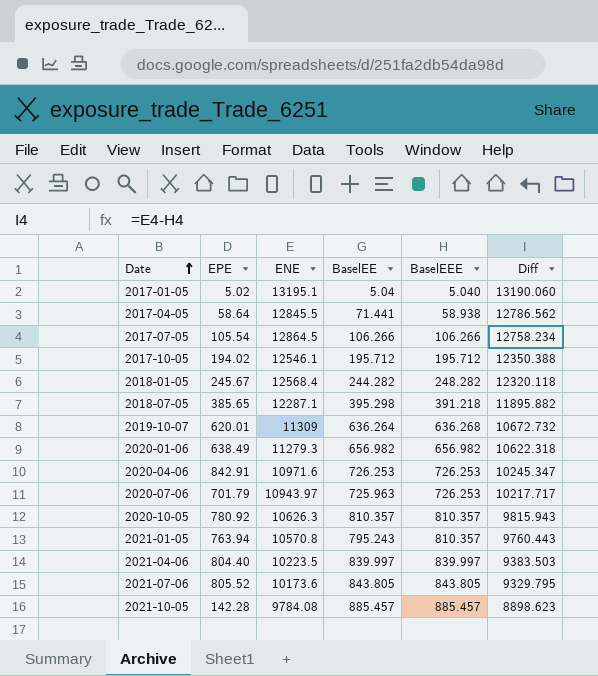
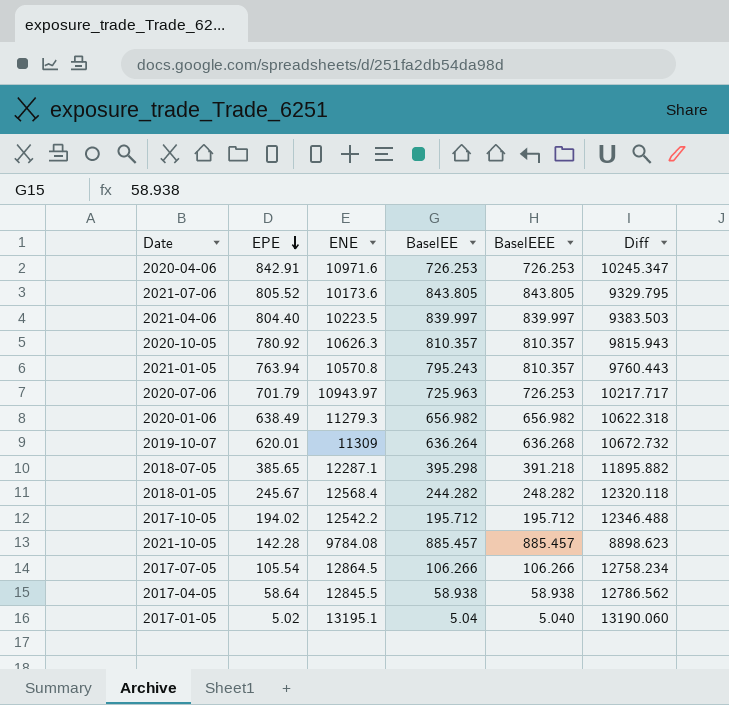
row order: Date ascending -> EPE descending
2017-10-05 | ENE: 12546.1 -> 12542.2
2017-10-05 | Diff: 12350.388 -> 12346.488
2017-04-05 | BaselEE: 71.441 -> 58.938

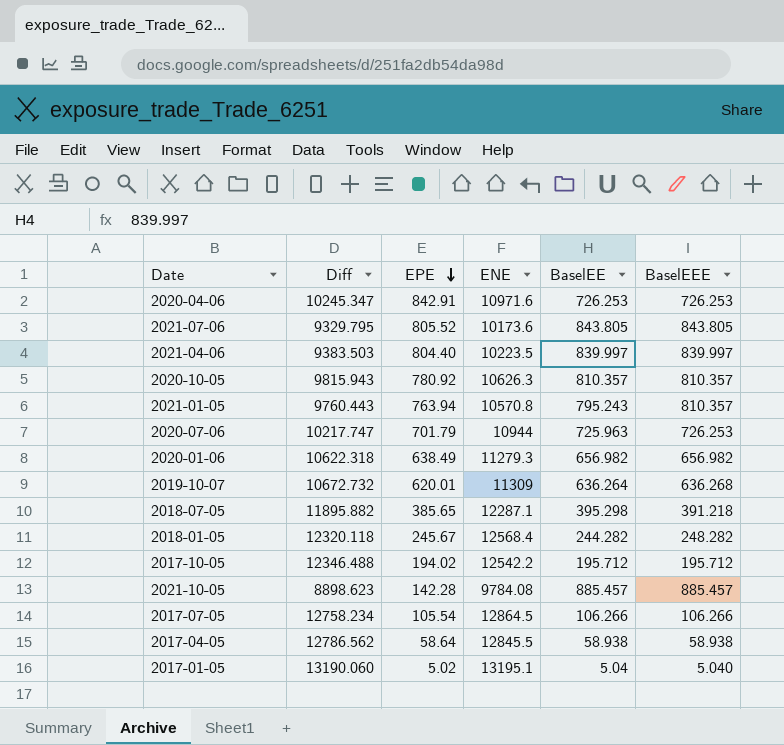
column Diff | position: 6 -> 2
2020-07-06 | Diff: 10217.717 -> 10217.747
2020-07-06 | ENE: 10943.97 -> 10944

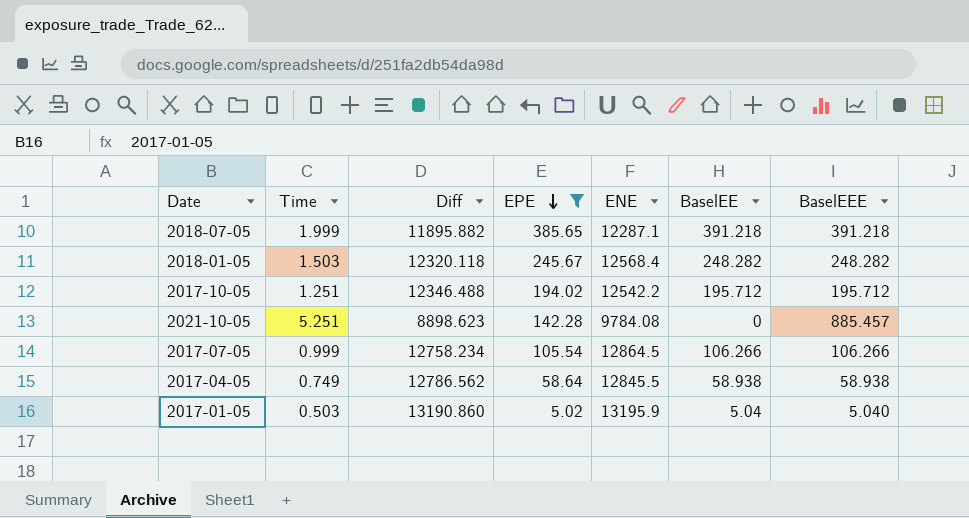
filter: none -> EPE <= 385.65
column Time | position: none -> 2
2018-07-05 | BaselEE: 395.298 -> 391.218
2018-01-05 | BaselEE: 244.282 -> 248.282
2021-10-05 | BaselEE: 885.457 -> 0
2017-01-05 | Diff: 13190.060 -> 13190.860
2017-01-05 | ENE: 13195.1 -> 13195.9

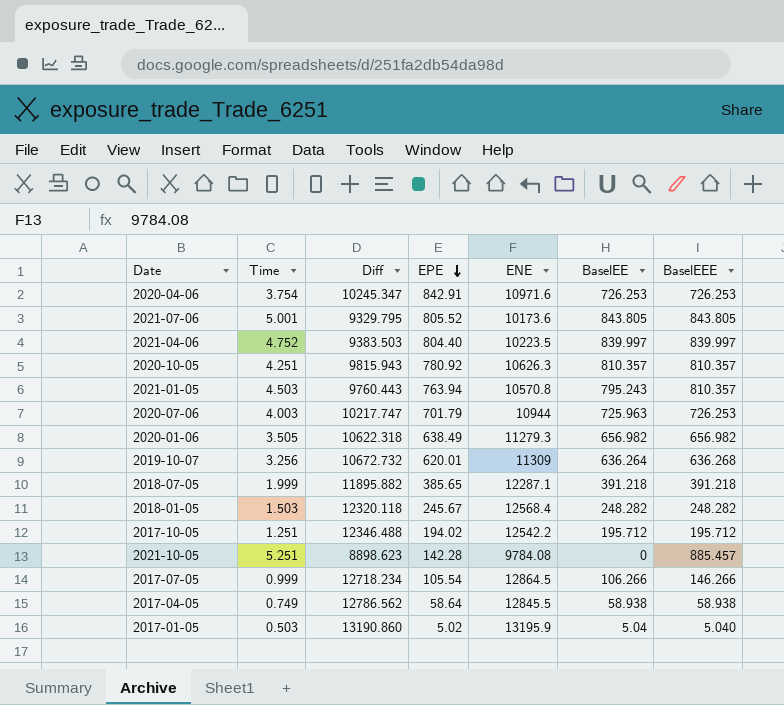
filter: EPE <= 385.65 -> none
2017-07-05 | Diff: 12758.234 -> 12718.234
2017-07-05 | BaselEEE: 106.266 -> 146.266

